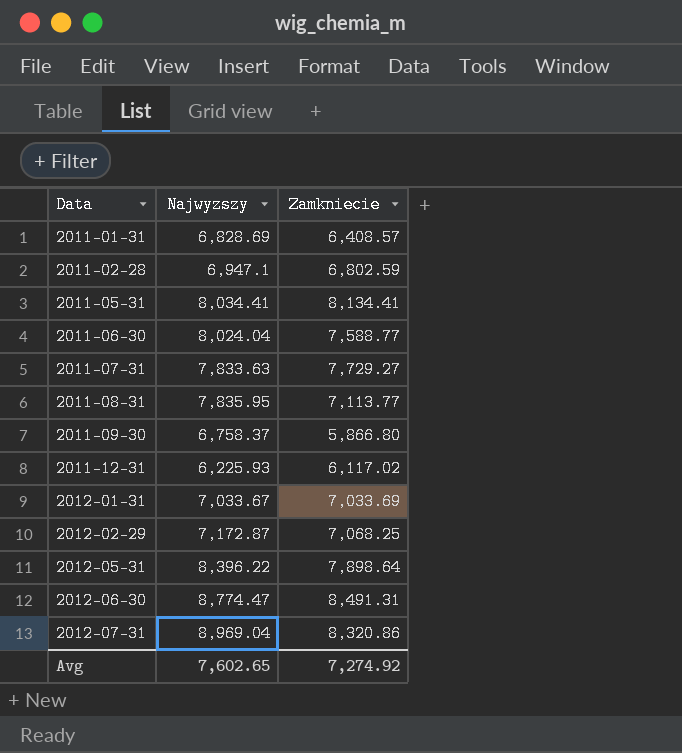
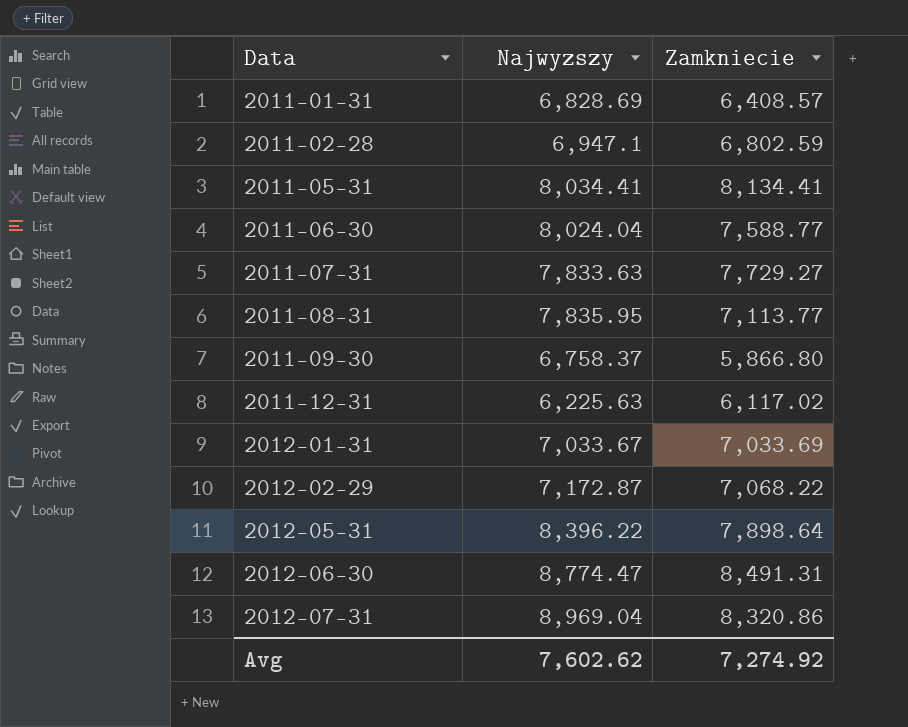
2011-12-31 | Najwyzszy: 6,225.93 -> 6,225.63
2012-02-29 | Zamkniecie: 7,068.25 -> 7,068.22
Avg | Najwyzszy: 7,602.65 -> 7,602.62

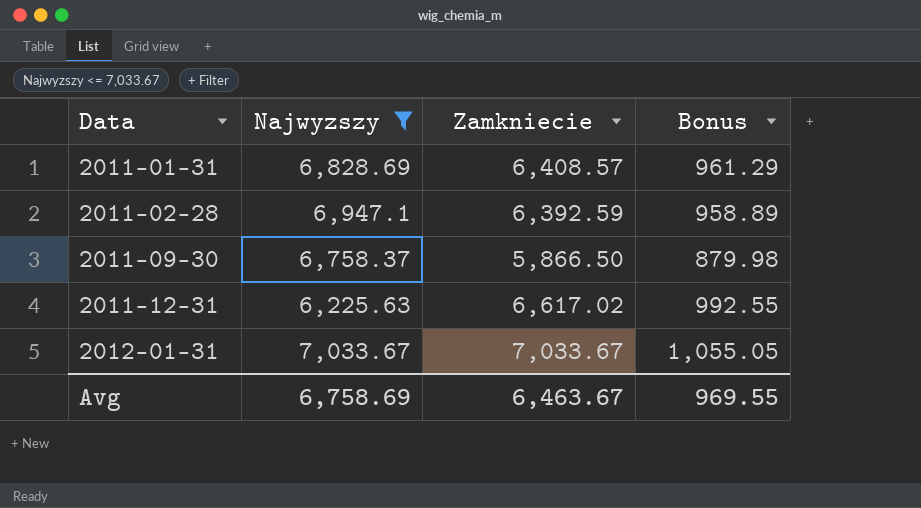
filter: none -> Najwyzszy <= 7,033.67
column Bonus | formula: none -> [Zamkniecie] * 0.15
2011-02-28 | Zamkniecie: 6,802.59 -> 6,392.59
2011-09-30 | Zamkniecie: 5,866.80 -> 5,866.50
2011-12-31 | Zamkniecie: 6,117.02 -> 6,617.02
2012-01-31 | Zamkniecie: 7,033.69 -> 7,033.67
Avg | Najwyzszy: 7,602.62 -> 6,758.69
Avg | Zamkniecie: 7,274.92 -> 6,463.67

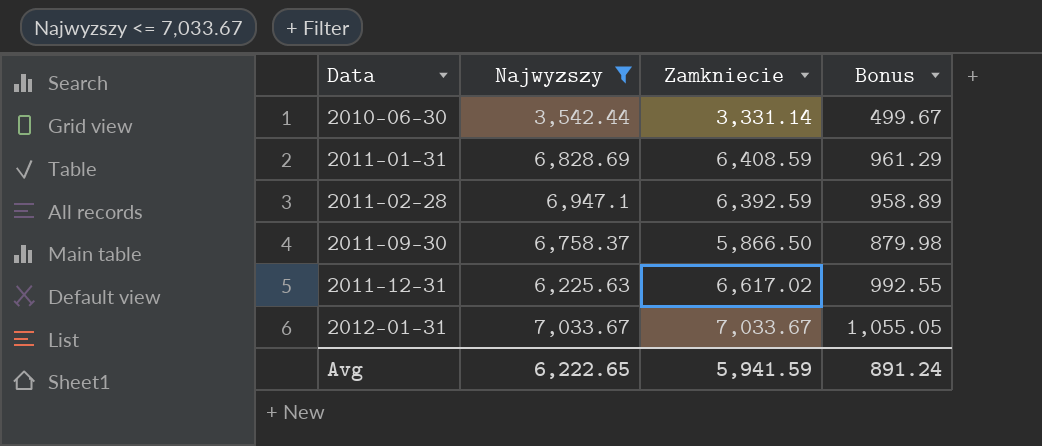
row 2010-06-30: none -> 3,542.44 | 3,331.14 | 499.67
2011-01-31 | Zamkniecie: 6,408.57 -> 6,408.59
Avg | Najwyzszy: 6,758.69 -> 6,222.65
Avg | Zamkniecie: 6,463.67 -> 5,941.59
Avg | Bonus: 969.55 -> 891.24

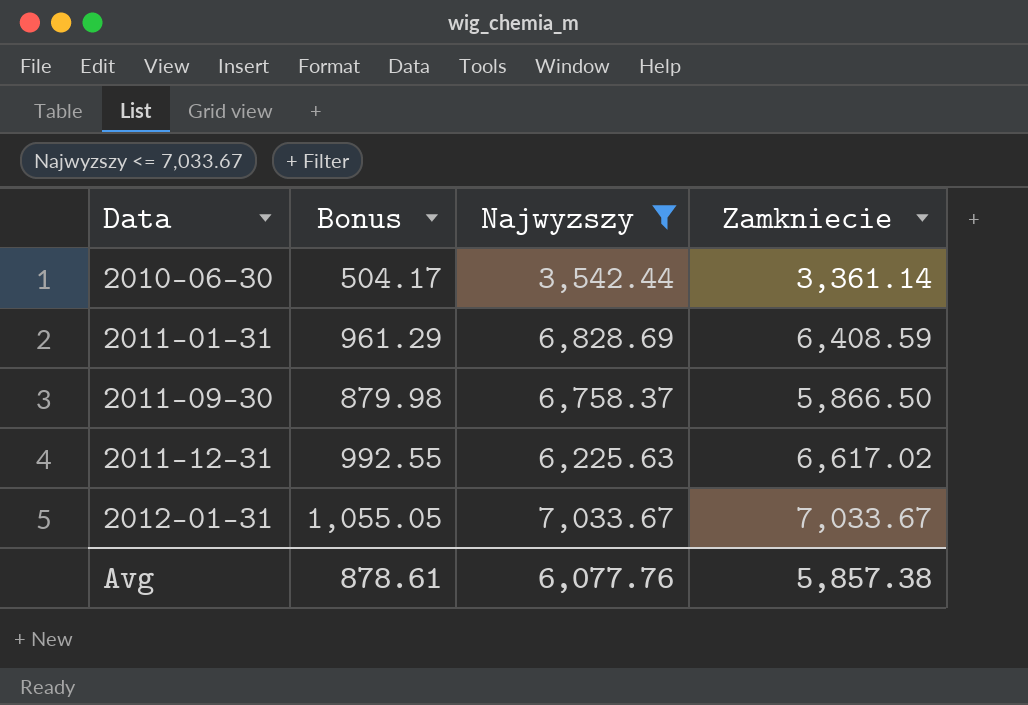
column Bonus | position: 4 -> 2
row 2011-02-28: 6,947.1 | 6,392.59 | 958.89 -> none
2010-06-30 | Bonus: 499.67 -> 504.17
2010-06-30 | Zamkniecie: 3,331.14 -> 3,361.14
Avg | Bonus: 891.24 -> 878.61
Avg | Najwyzszy: 6,222.65 -> 6,077.76
Avg | Zamkniecie: 5,941.59 -> 5,857.38

